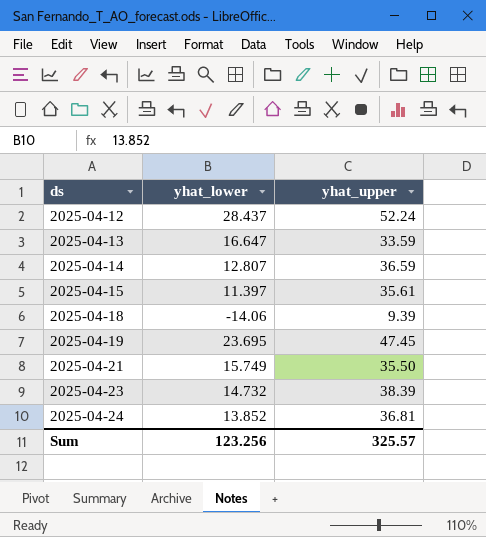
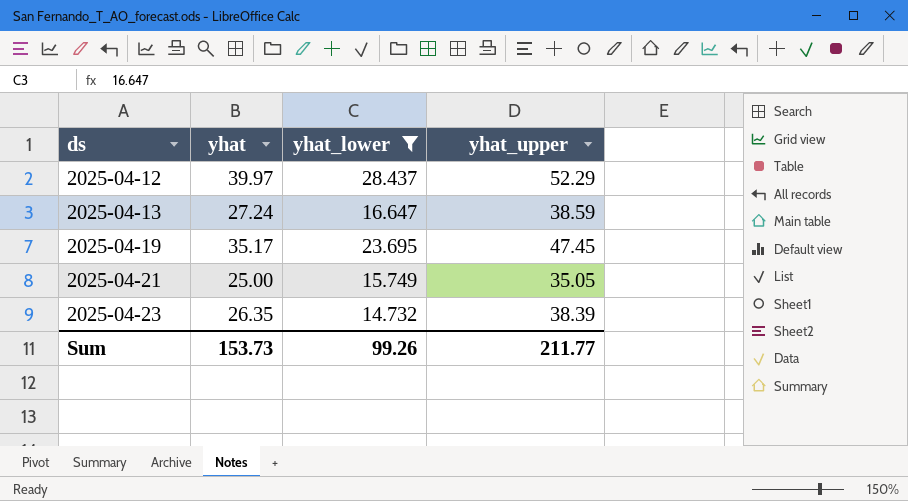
filter: none -> yhat_lower >= 14.732
column yhat | position: none -> 2
2025-04-12 | yhat_upper: 52.24 -> 52.29
2025-04-13 | yhat_upper: 33.59 -> 38.59
2025-04-21 | yhat_upper: 35.50 -> 35.05
Sum | yhat_lower: 123.256 -> 99.26
Sum | yhat_upper: 325.57 -> 211.77

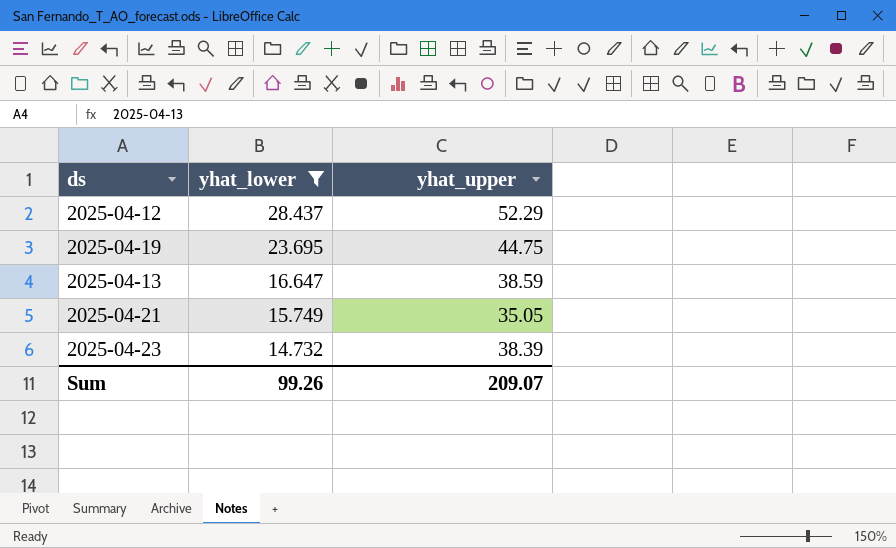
row order: ds ascending -> yhat_lower descending
column yhat | position: 2 -> none
2025-04-19 | yhat_upper: 47.45 -> 44.75
Sum | yhat_upper: 211.77 -> 209.07

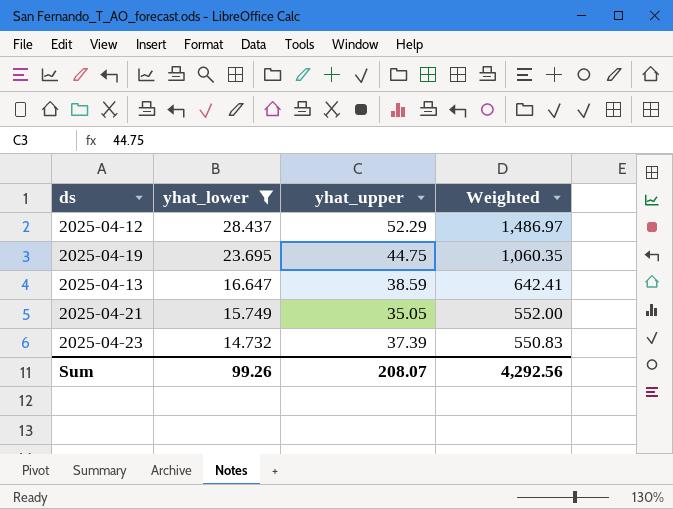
column Weighted | formula: none -> [yhat_lower] * [yhat_upper]
2025-04-23 | yhat_upper: 38.39 -> 37.39
Sum | yhat_upper: 209.07 -> 208.07

